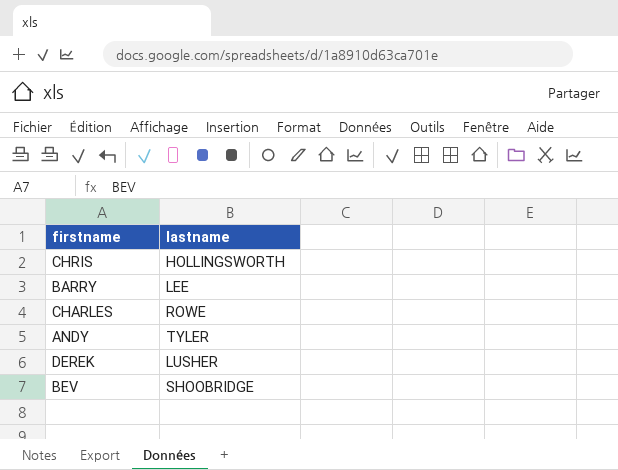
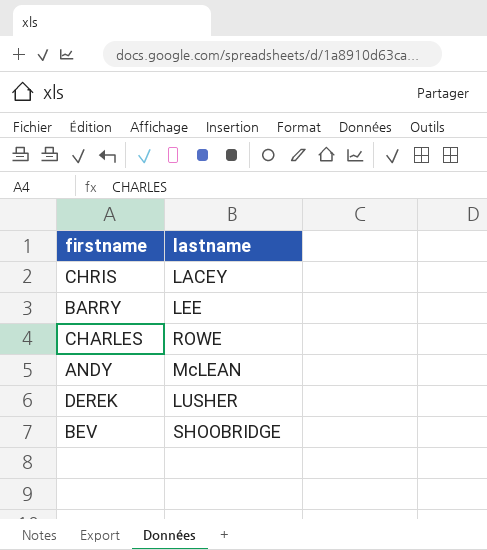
CHRIS | lastname: HOLLINGSWORTH -> LACEY
ANDY | lastname: TYLER -> McLEAN

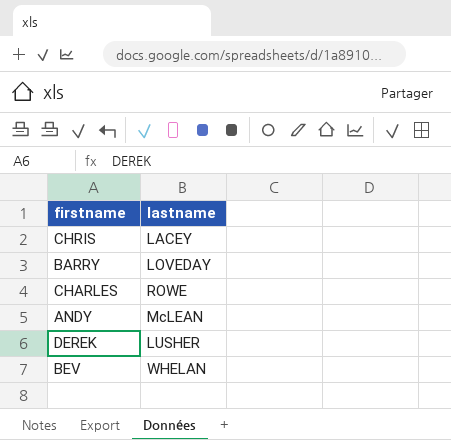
BARRY | lastname: LEE -> LOVEDAY
BEV | lastname: SHOOBRIDGE -> WHELAN

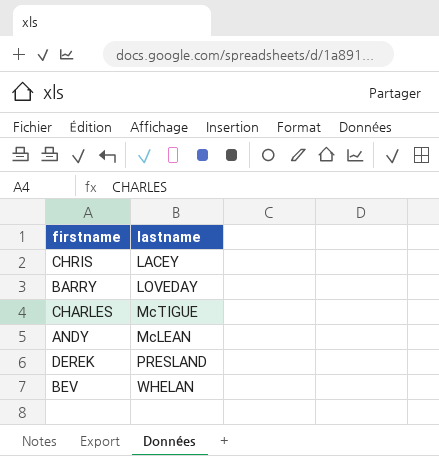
CHARLES | lastname: ROWE -> McTIGUE
DEREK | lastname: LUSHER -> PRESLAND

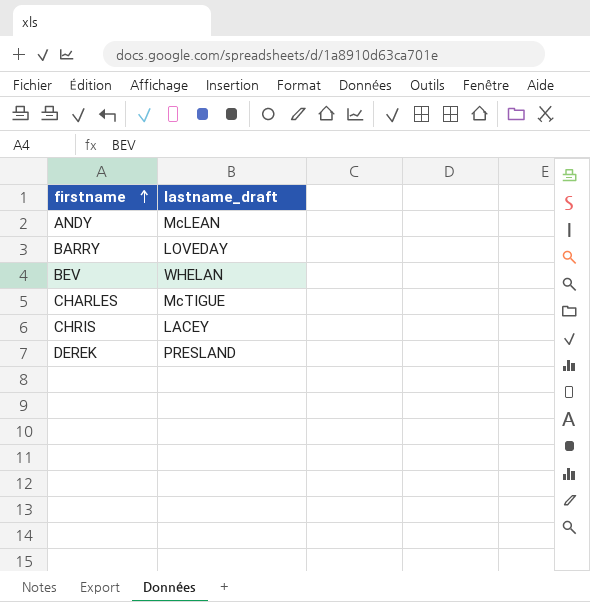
row order: none -> firstname ascending
column name: lastname -> lastname_draft

